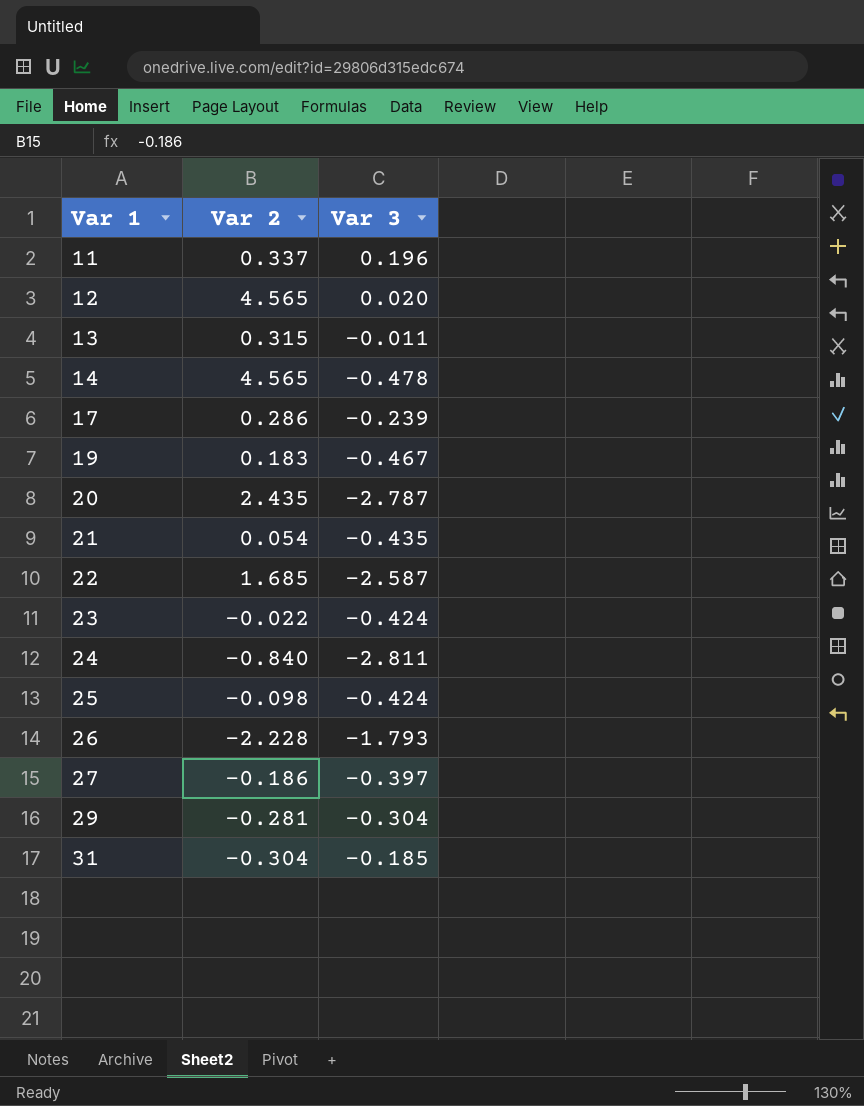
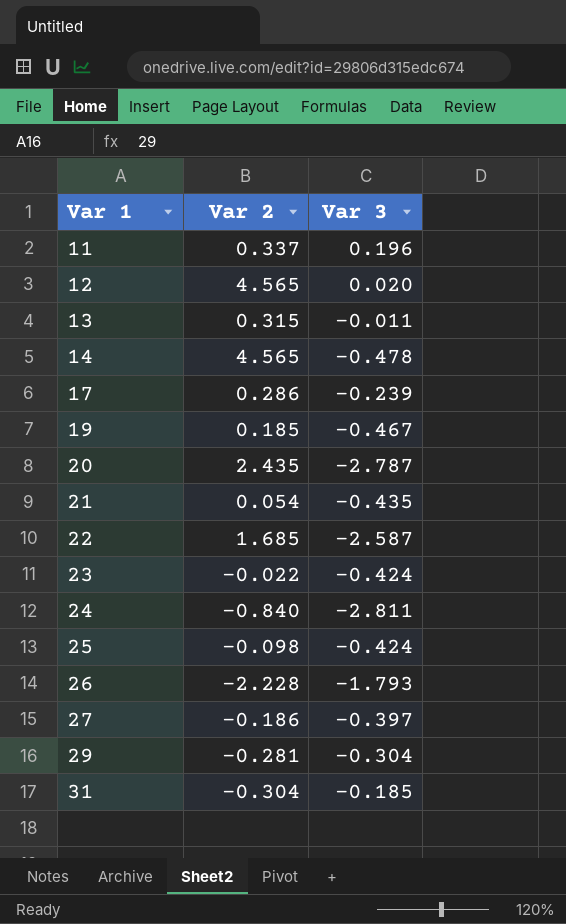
19 | Var 2: 0.183 -> 0.185

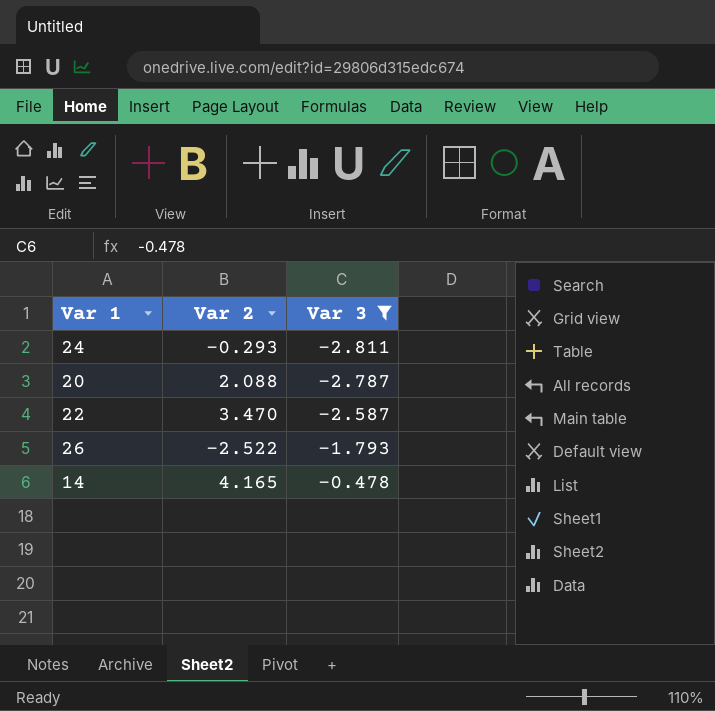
filter: none -> Var 3 <= -0.478
row order: Var 1 ascending -> Var 3 ascending
24 | Var 2: -0.840 -> -0.293
20 | Var 2: 2.435 -> 2.088
22 | Var 2: 1.685 -> 3.470
26 | Var 2: -2.228 -> -2.522
14 | Var 2: 4.565 -> 4.165

